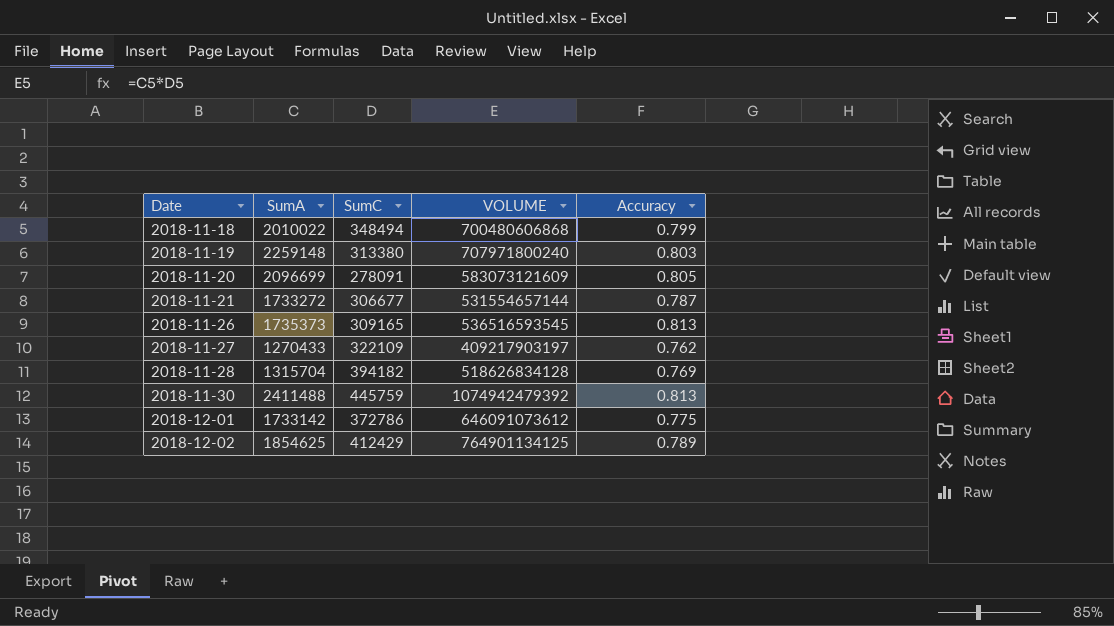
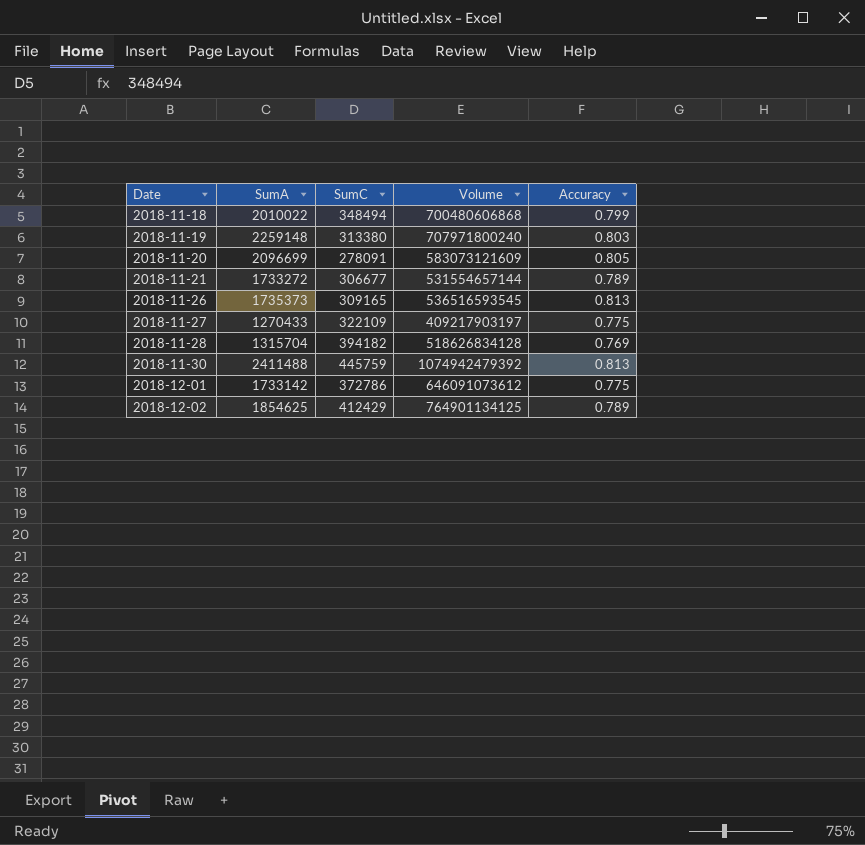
column name: VOLUME -> Volume
2018-11-21 | Accuracy: 0.787 -> 0.789
2018-11-27 | Accuracy: 0.762 -> 0.775

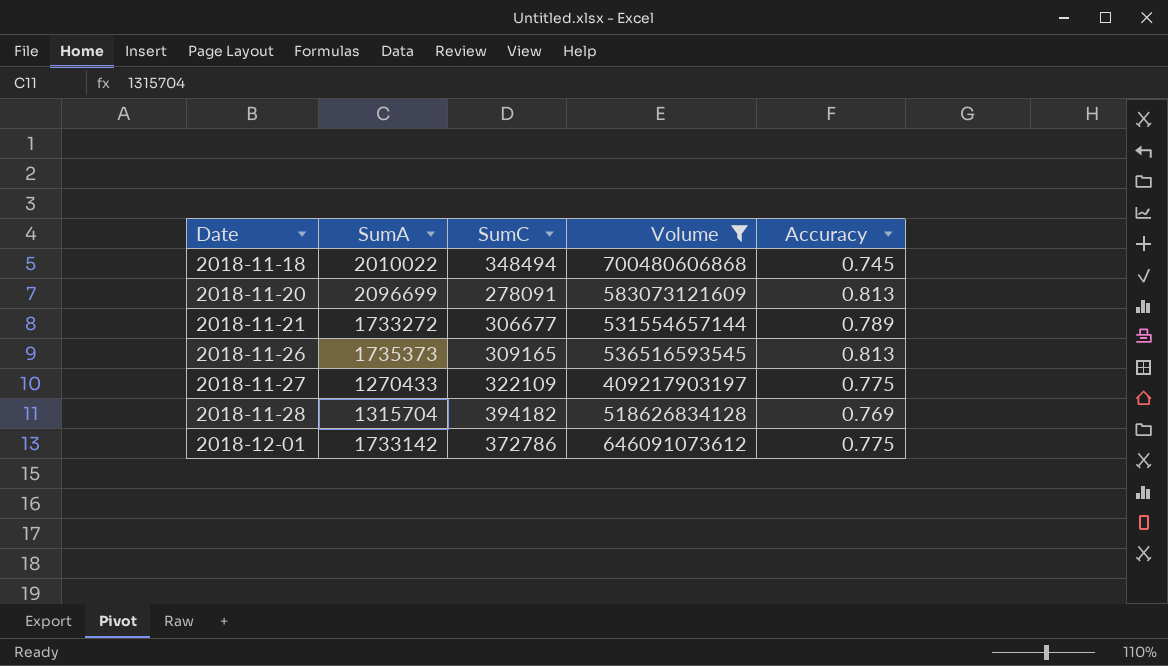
filter: none -> Volume <= 700480606868
2018-11-18 | Accuracy: 0.799 -> 0.745
2018-11-20 | Accuracy: 0.805 -> 0.813

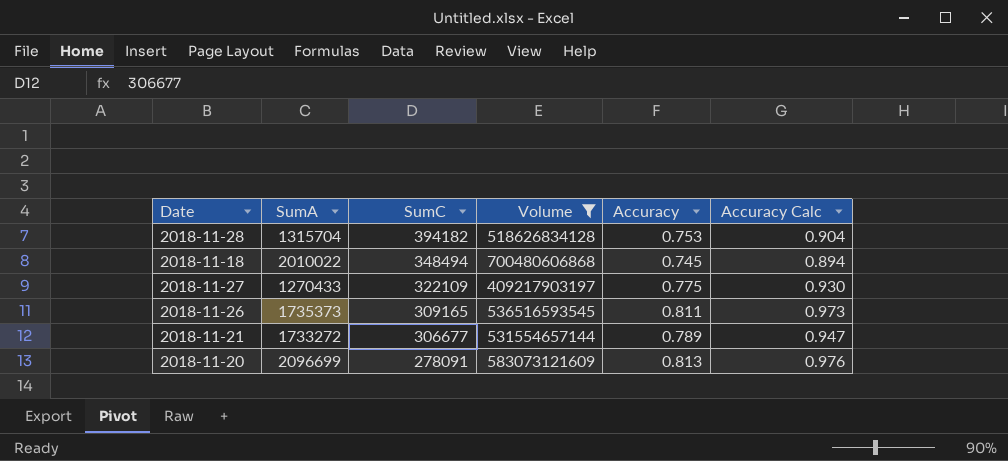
row order: Date ascending -> SumC descending
column Accuracy Calc | formula: none -> [Accuracy] * 1.2
row 2018-12-01: 1733142 | 372786 | 646091073612 | 0.775 -> none
2018-11-28 | Accuracy: 0.769 -> 0.753
2018-11-26 | Accuracy: 0.813 -> 0.811

